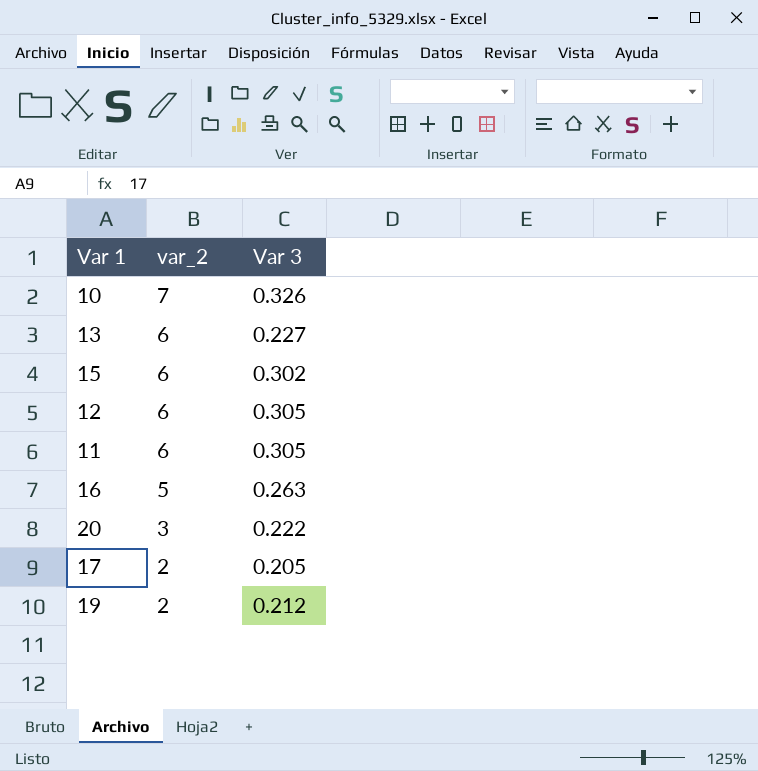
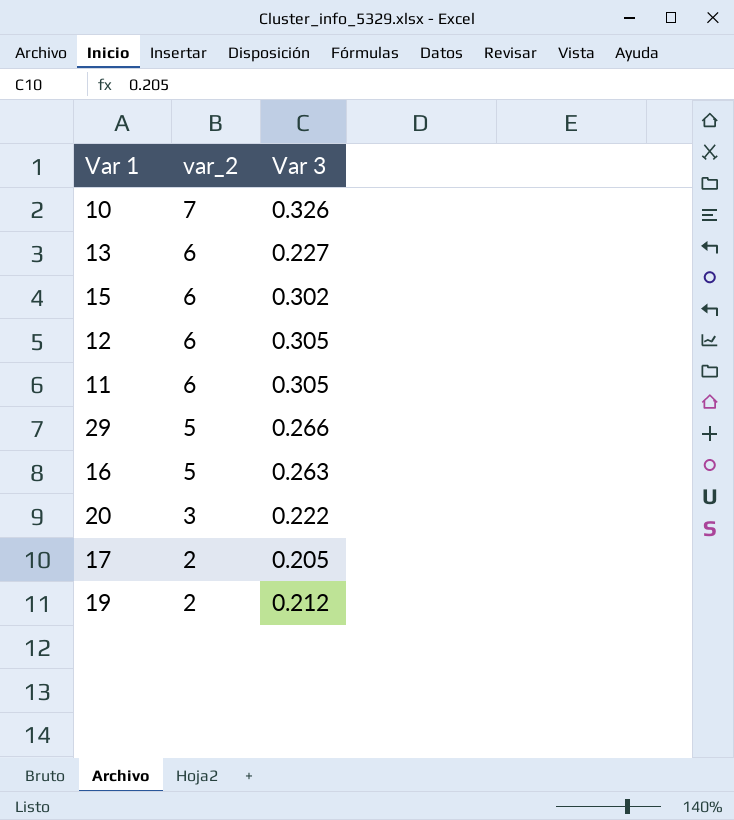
row 29: none -> 5 | 0.266

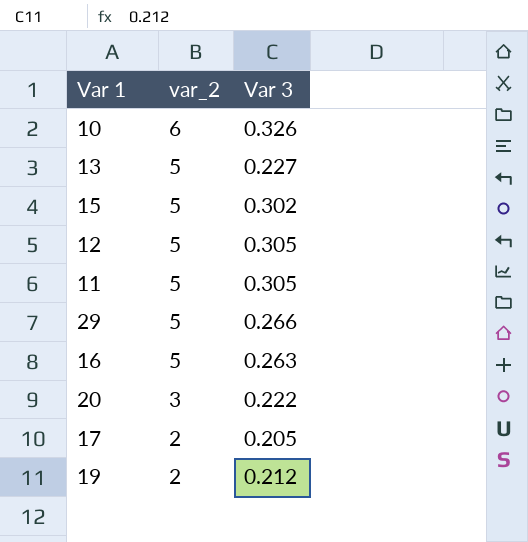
10 | var_2: 7 -> 6
13 | var_2: 6 -> 5
15 | var_2: 6 -> 5
12 | var_2: 6 -> 5
11 | var_2: 6 -> 5

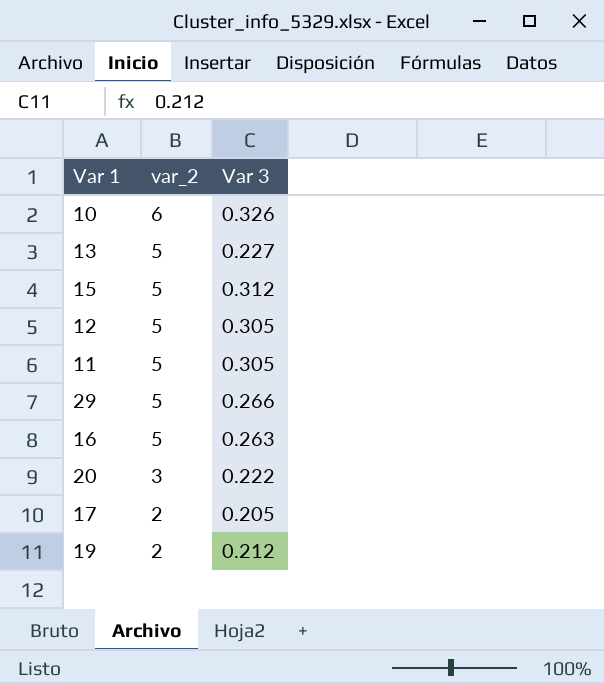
15 | Var 3: 0.302 -> 0.312

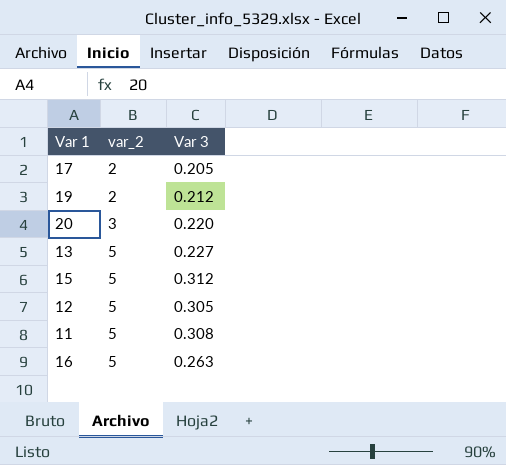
row order: var_2 descending -> var_2 ascending
row 10: 6 | 0.326 -> none
row 29: 5 | 0.266 -> none
20 | Var 3: 0.222 -> 0.220
11 | Var 3: 0.305 -> 0.308

